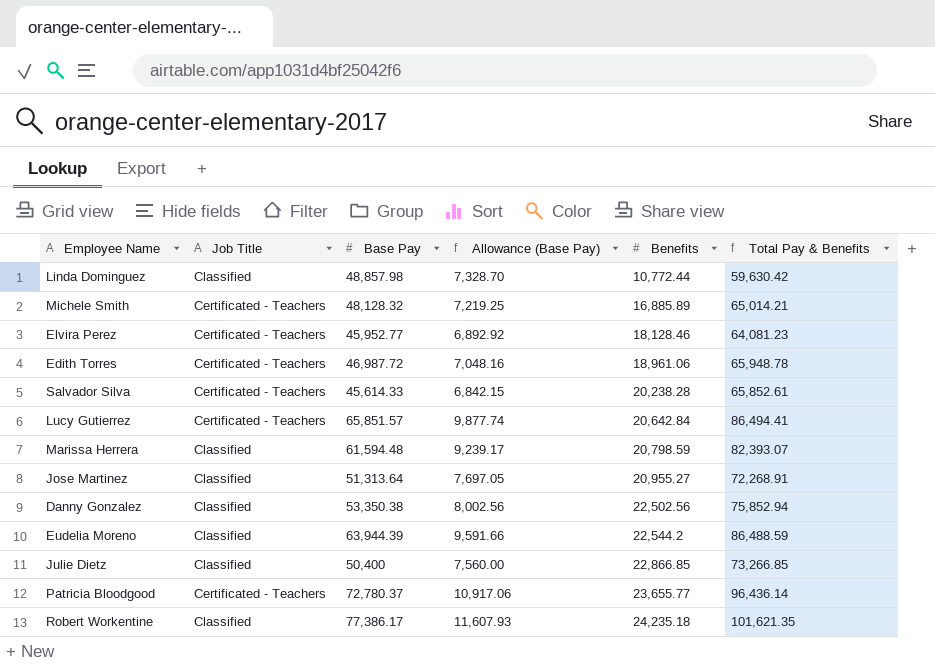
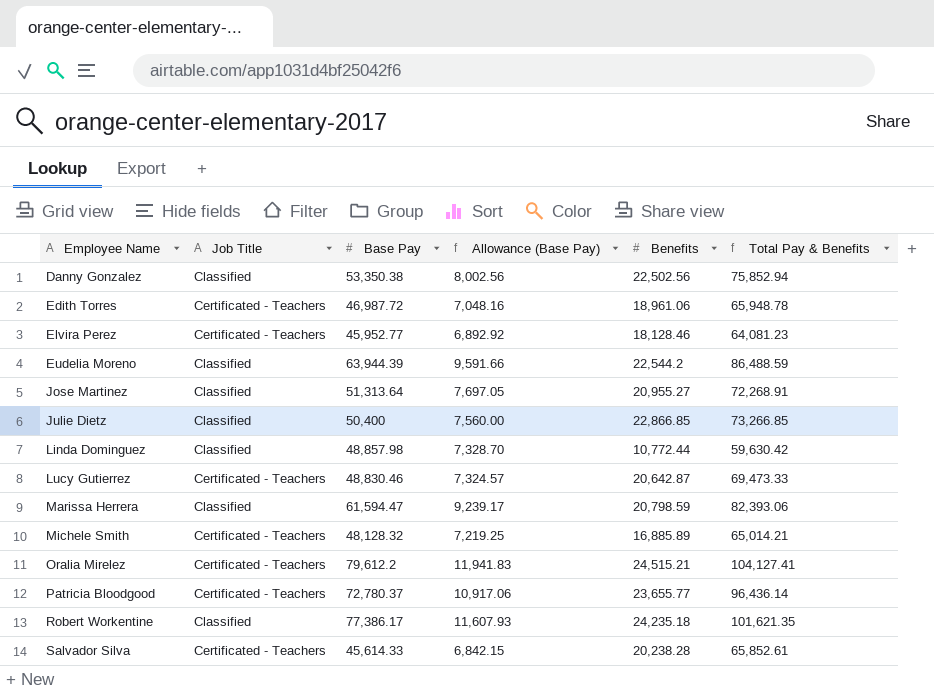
row order: Benefits ascending -> Employee Name ascending
Lucy Gutierrez | Base Pay: 65,851.57 -> 48,830.46
Lucy Gutierrez | Allowance (Base Pay): 9,877.74 -> 7,324.57
Lucy Gutierrez | Benefits: 20,642.84 -> 20,642.87
Lucy Gutierrez | Total Pay & Benefits: 86,494.41 -> 69,473.33
Marissa Herrera | Base Pay: 61,594.48 -> 61,594.47
Marissa Herrera | Total Pay & Benefits: 82,393.07 -> 82,393.06
row Oralia Mirelez: none -> Certificated - Teachers | 79,612.2 | 11,941.83 | 24,515.21 | 104,127.41

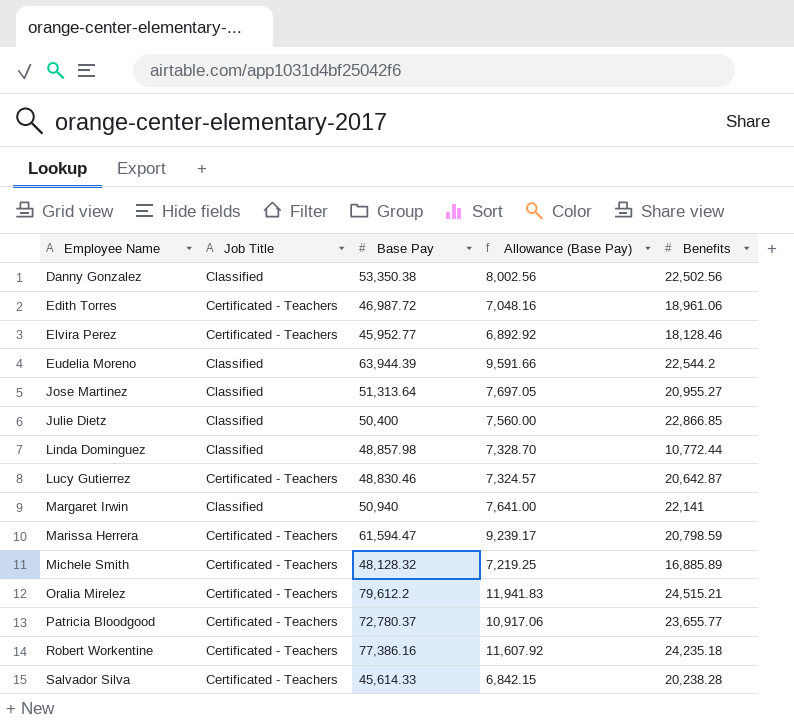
column Total Pay & Benefits | formula: [Base Pay] + [Benefits] -> none
row Margaret Irwin: none -> Classified | 50,940 | 7,641.00 | 22,141
Marissa Herrera | Job Title: Classified -> Certificated - Teachers
Robert Workentine | Job Title: Classified -> Certificated - Teachers
Robert Workentine | Base Pay: 77,386.17 -> 77,386.16
Robert Workentine | Allowance (Base Pay): 11,607.93 -> 11,607.92

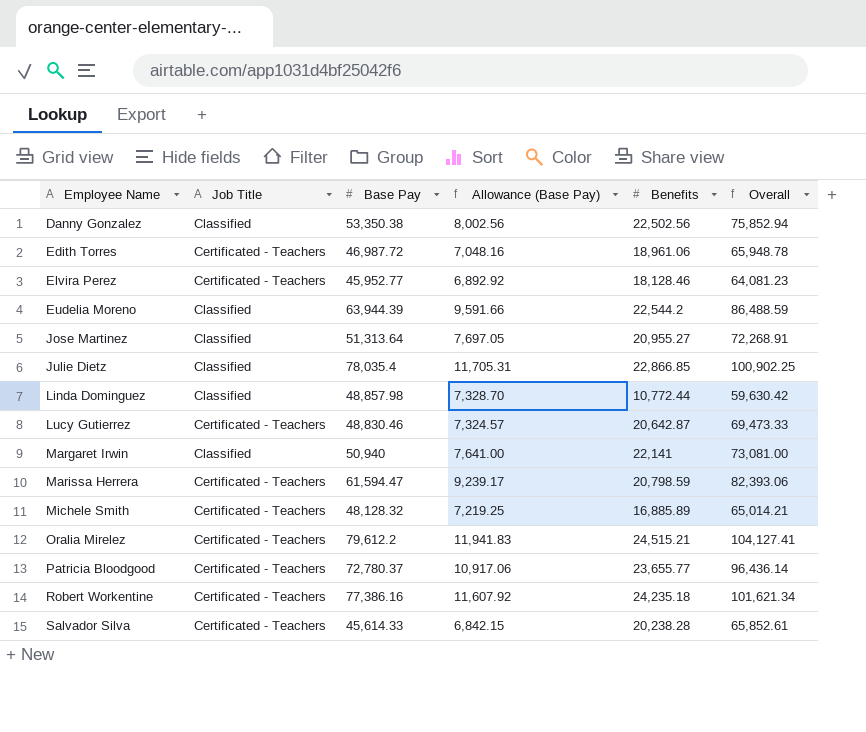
column Overall | formula: none -> [Base Pay] + [Benefits]
Julie Dietz | Base Pay: 50,400 -> 78,035.4
Julie Dietz | Allowance (Base Pay): 7,560.00 -> 11,705.31

